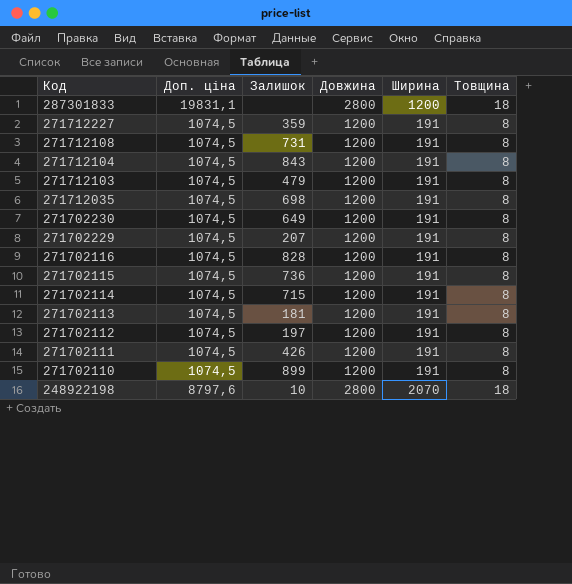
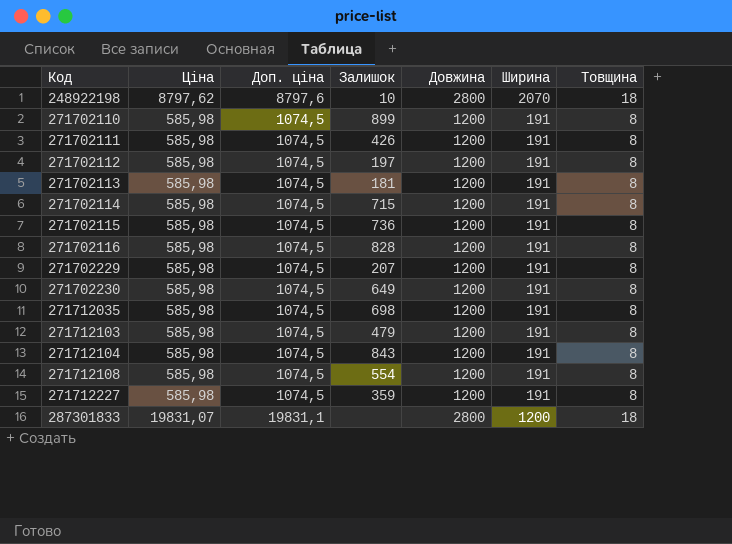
row order: Код descending -> Код ascending
column Ціна | position: none -> 2
271712108 | Залишок: 731 -> 554

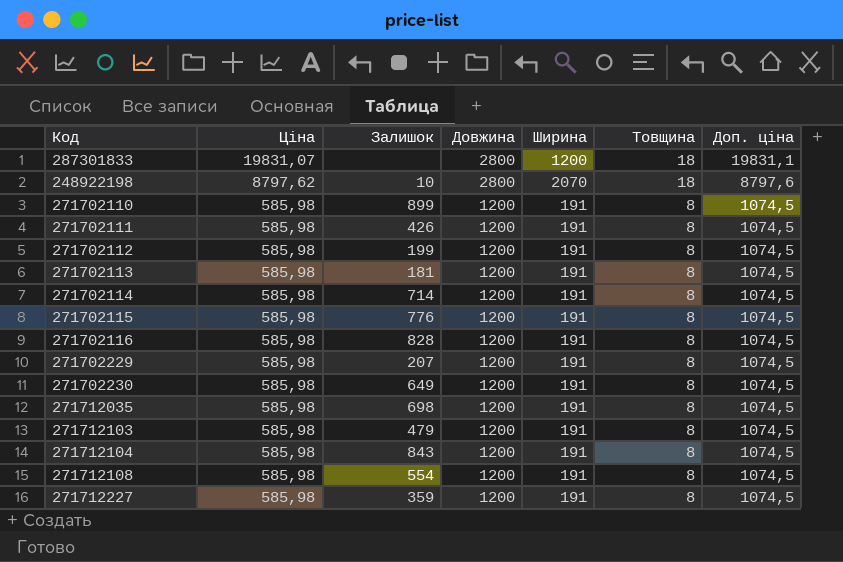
row order: Код ascending -> Ціна descending
column Доп. ціна | position: 3 -> 7
271702112 | Залишок: 197 -> 199
271702114 | Залишок: 715 -> 714
271702115 | Залишок: 736 -> 776

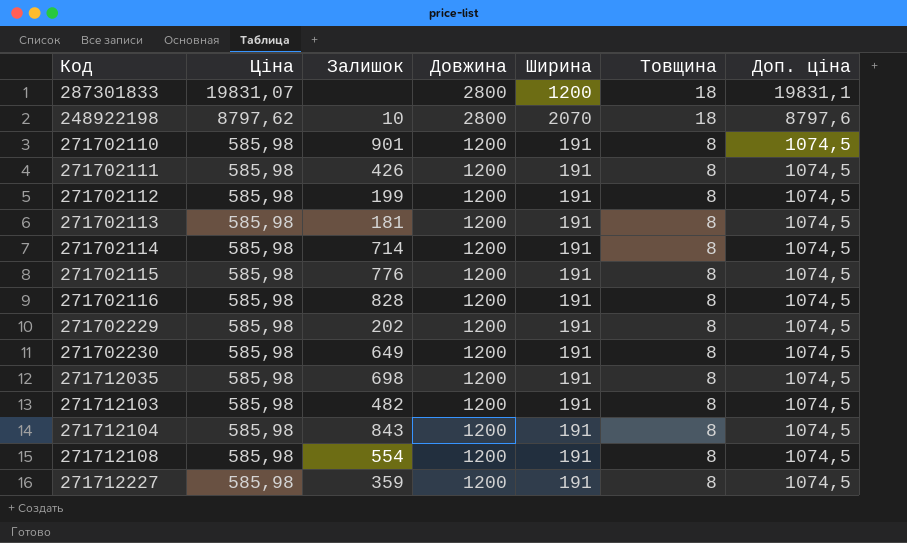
271702110 | Залишок: 899 -> 901
271702229 | Залишок: 207 -> 202
271712103 | Залишок: 479 -> 482

